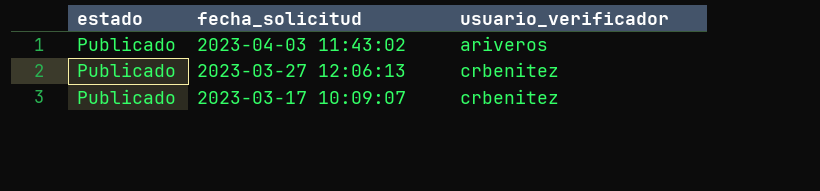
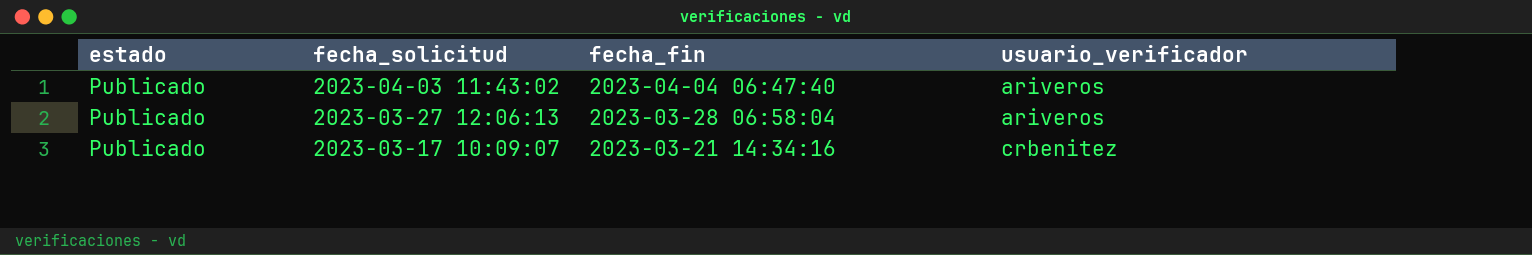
column fecha_fin | position: none -> 3
2023-03-27 12:06:13 | usuario_verificador: crbenitez -> ariveros

